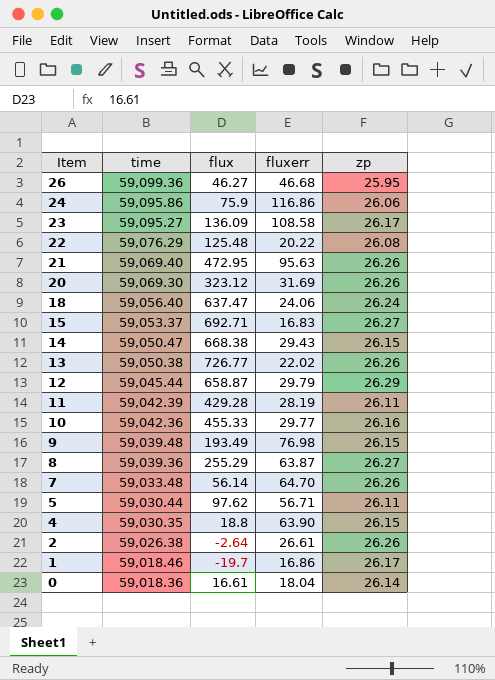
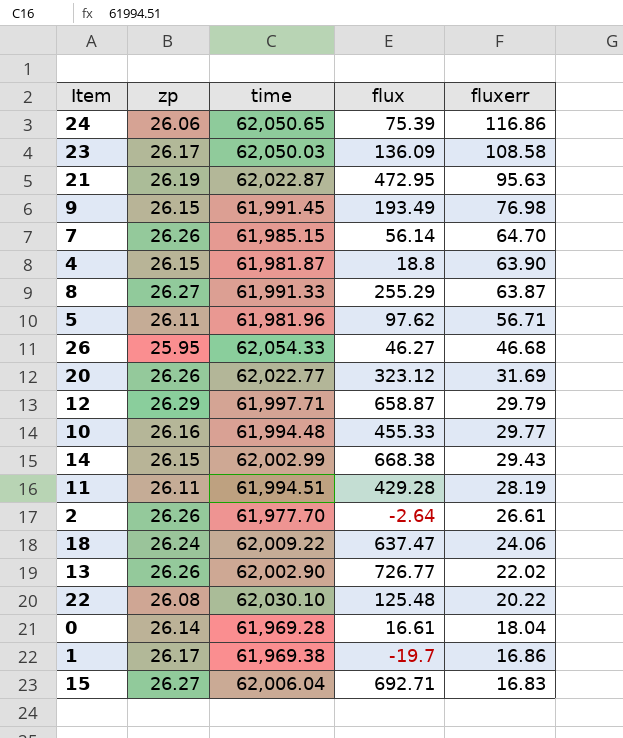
row order: Item descending -> fluxerr descending
column zp | position: 5 -> 2
24 | time: 59,095.86 -> 62,050.65
24 | flux: 75.9 -> 75.39
23 | time: 59,095.27 -> 62,050.03
21 | zp: 26.26 -> 26.19
21 | time: 59,069.40 -> 62,022.87
9 | time: 59,039.48 -> 61,991.45
7 | time: 59,033.48 -> 61,985.15
4 | time: 59,030.35 -> 61,981.87
8 | time: 59,039.36 -> 61,991.33
5 | time: 59,030.44 -> 61,981.96
26 | time: 59,099.36 -> 62,054.33
20 | time: 59,069.30 -> 62,022.77
12 | time: 59,045.44 -> 61,997.71
10 | time: 59,042.36 -> 61,994.48
14 | time: 59,050.47 -> 62,002.99
11 | time: 59,042.39 -> 61,994.51
2 | time: 59,026.38 -> 61,977.70
18 | time: 59,056.40 -> 62,009.22
13 | time: 59,050.38 -> 62,002.90
22 | time: 59,076.29 -> 62,030.10
0 | time: 59,018.36 -> 61,969.28
1 | time: 59,018.46 -> 61,969.38
15 | time: 59,053.37 -> 62,006.04

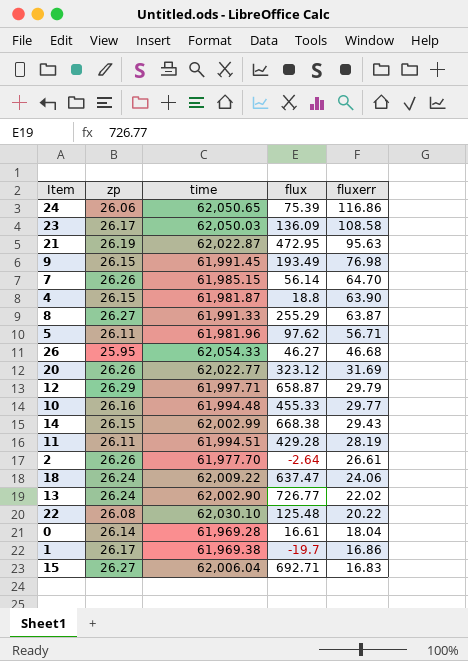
13 | zp: 26.26 -> 26.24

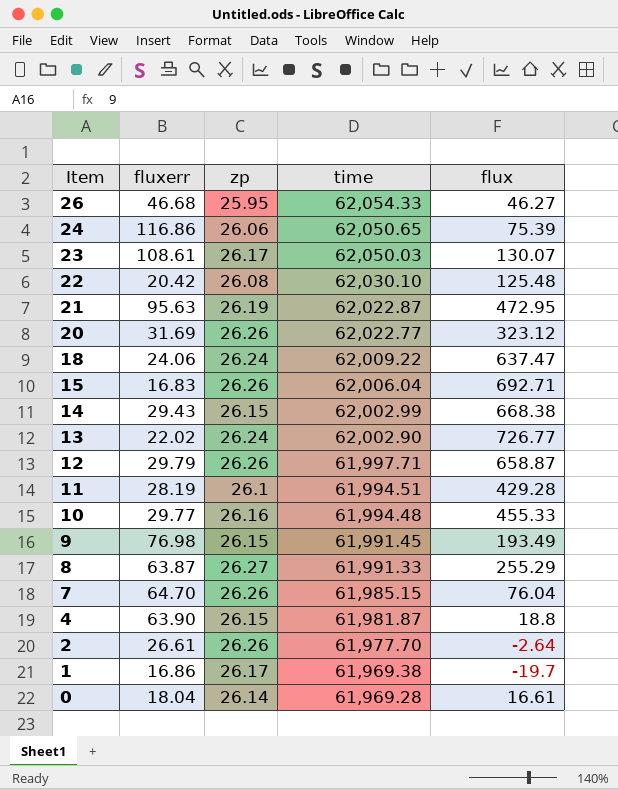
row order: fluxerr descending -> Item descending
column fluxerr | position: 5 -> 2
row 5: 26.11 | 61,981.96 | 97.62 | 56.71 -> none
23 | fluxerr: 108.58 -> 108.61
23 | flux: 136.09 -> 130.07
22 | fluxerr: 20.22 -> 20.42
15 | zp: 26.27 -> 26.26
12 | zp: 26.29 -> 26.26
11 | zp: 26.11 -> 26.1
7 | flux: 56.14 -> 76.04

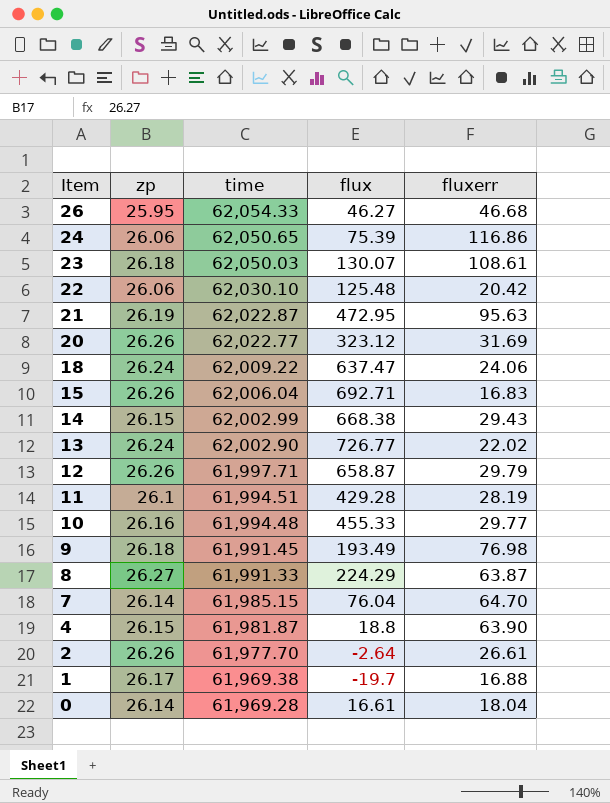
column fluxerr | position: 2 -> 5
23 | zp: 26.17 -> 26.18
22 | zp: 26.08 -> 26.06
9 | zp: 26.15 -> 26.18
8 | flux: 255.29 -> 224.29
7 | zp: 26.26 -> 26.14
1 | fluxerr: 16.86 -> 16.88

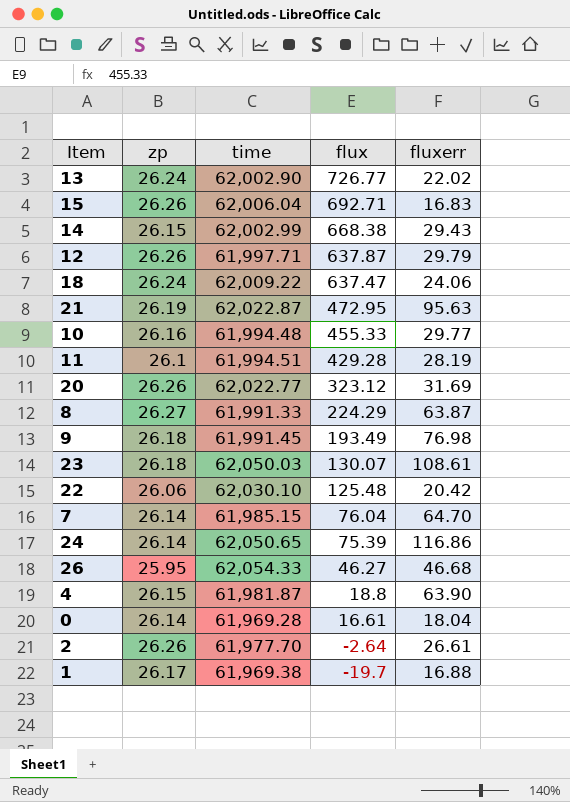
row order: Item descending -> flux descending
12 | flux: 658.87 -> 637.87
24 | zp: 26.06 -> 26.14

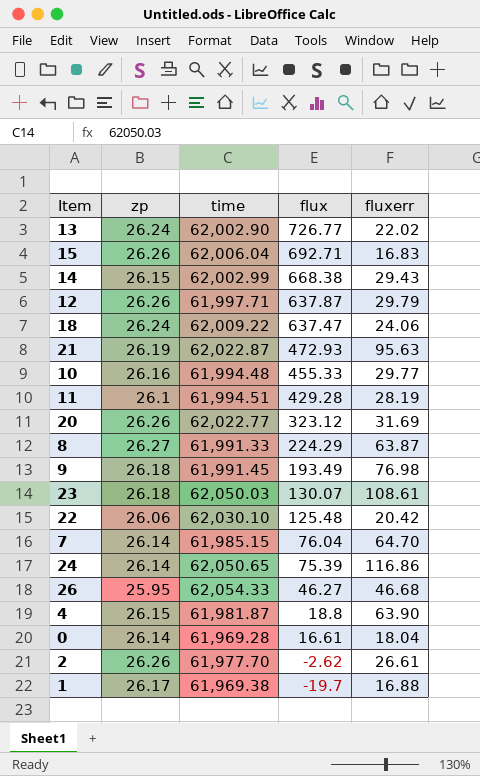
21 | flux: 472.95 -> 472.93
2 | flux: -2.64 -> -2.62

